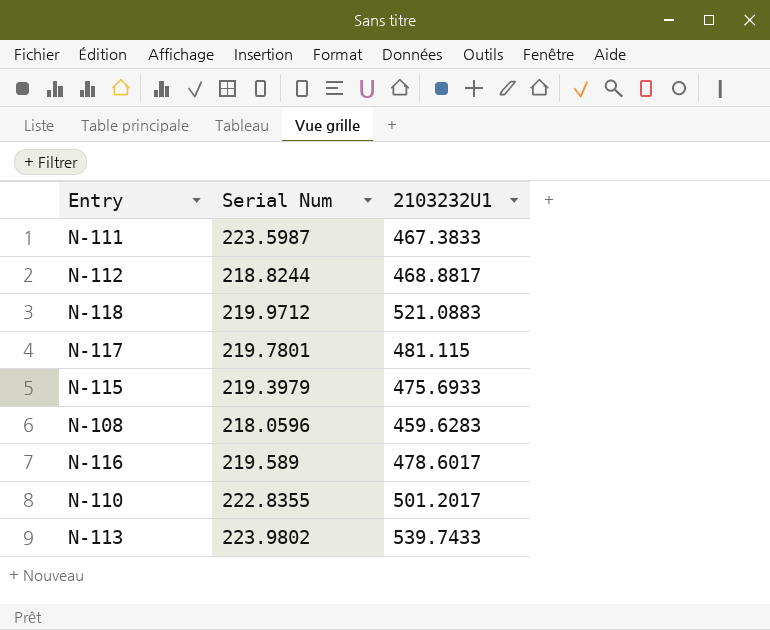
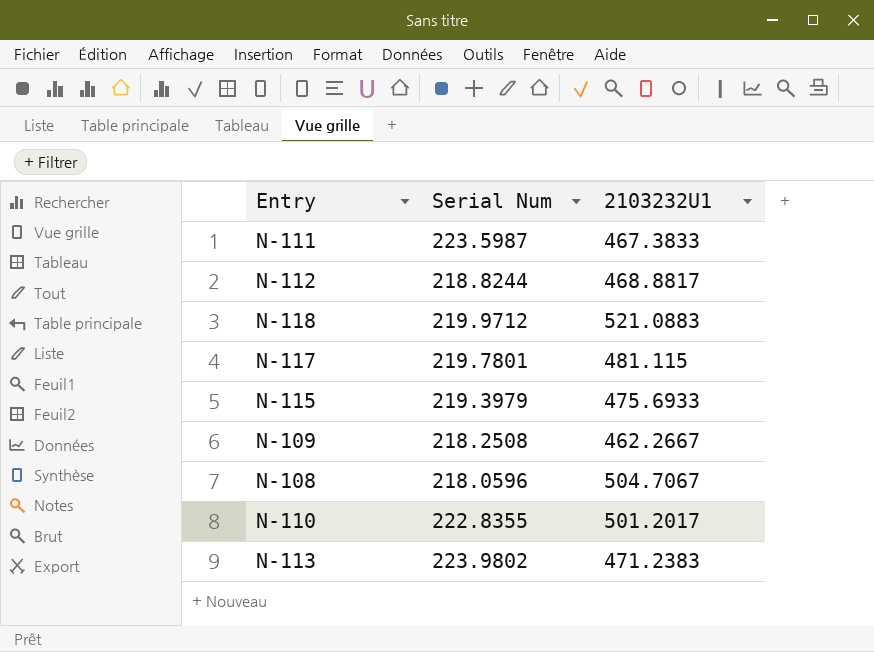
row N-116: 219.589 | 478.6017 -> none
row N-109: none -> 218.2508 | 462.2667
N-108 | 2103232U1: 459.6283 -> 504.7067
N-113 | 2103232U1: 539.7433 -> 471.2383

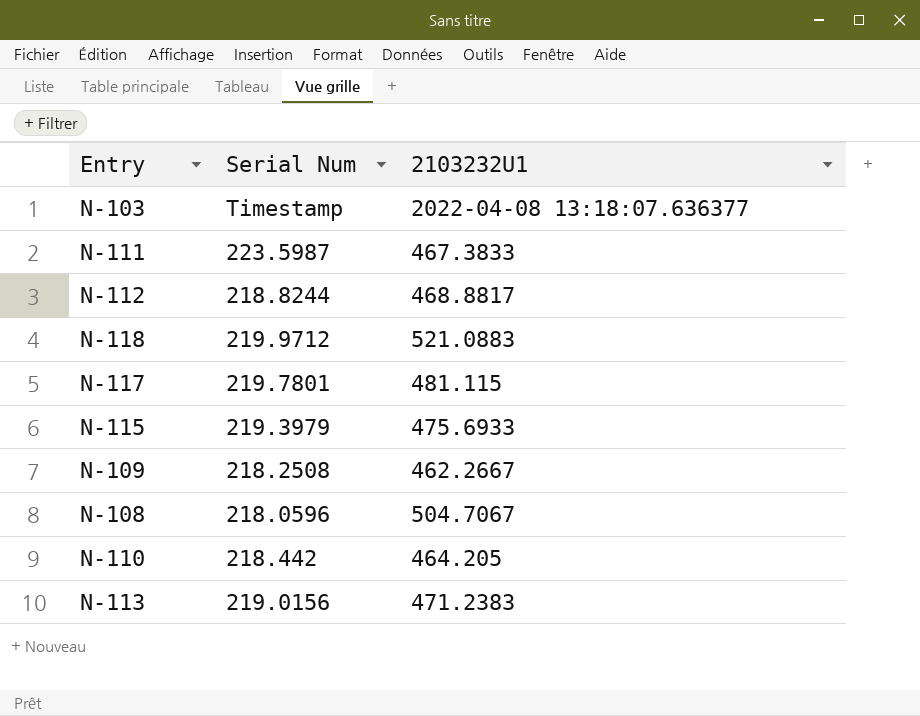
row N-103: none -> Timestamp | 2022-04-08 13:18:07.636377
N-110 | Serial Num: 222.8355 -> 218.442
N-110 | 2103232U1: 501.2017 -> 464.205
N-113 | Serial Num: 223.9802 -> 219.0156

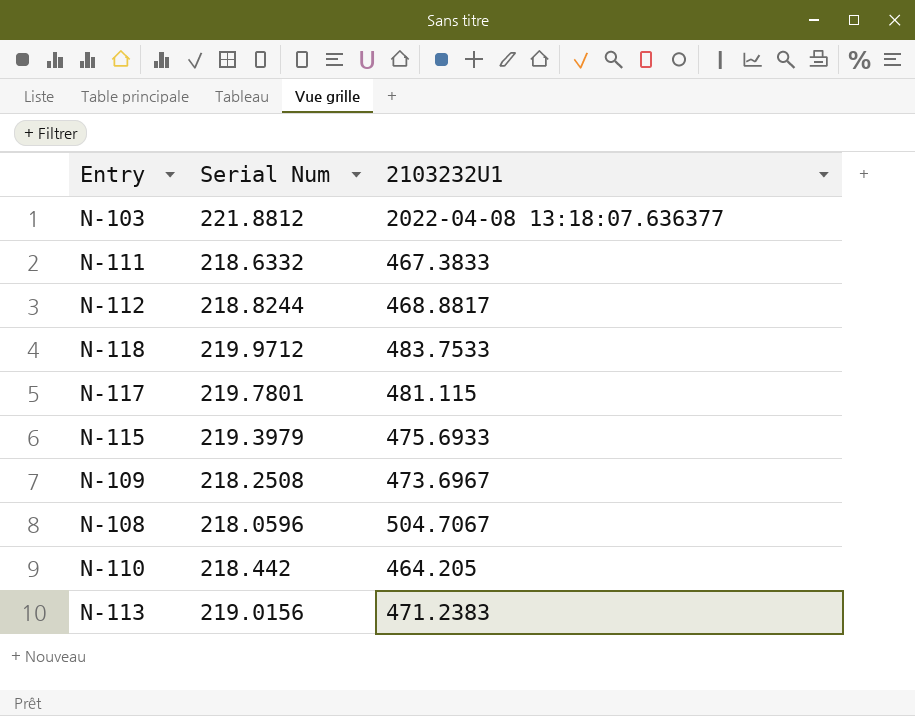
N-103 | Serial Num: Timestamp -> 221.8812
N-111 | Serial Num: 223.5987 -> 218.6332
N-118 | 2103232U1: 521.0883 -> 483.7533
N-109 | 2103232U1: 462.2667 -> 473.6967

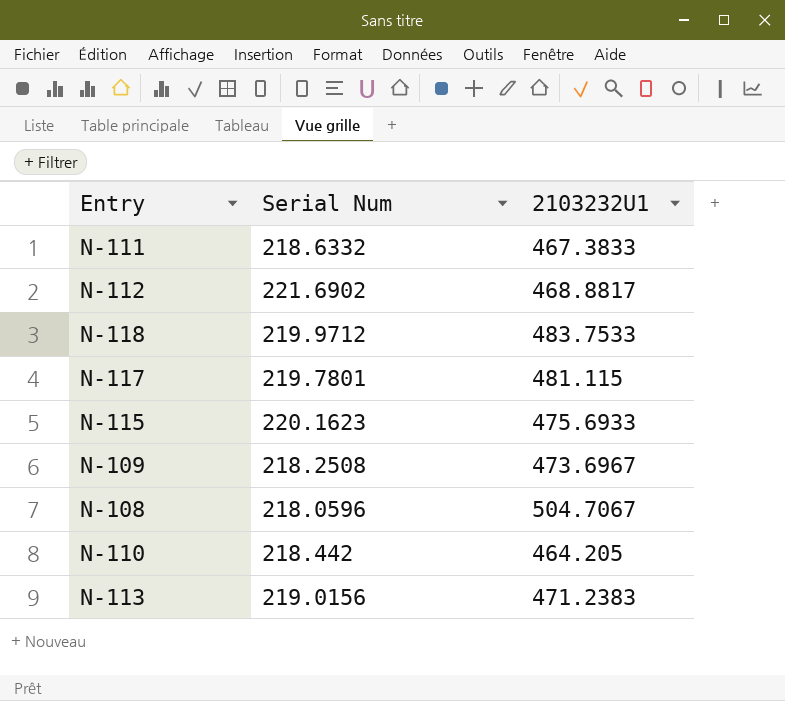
row N-103: 221.8812 | 2022-04-08 13:18:07.636377 -> none
N-112 | Serial Num: 218.8244 -> 221.6902
N-115 | Serial Num: 219.3979 -> 220.1623

